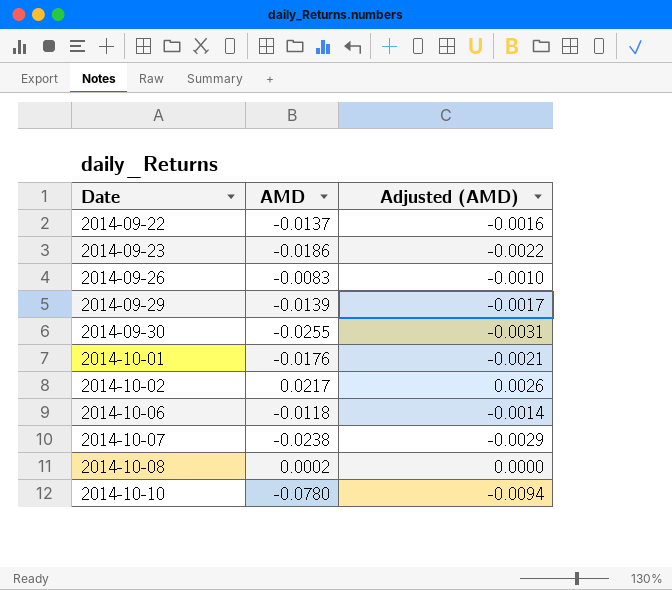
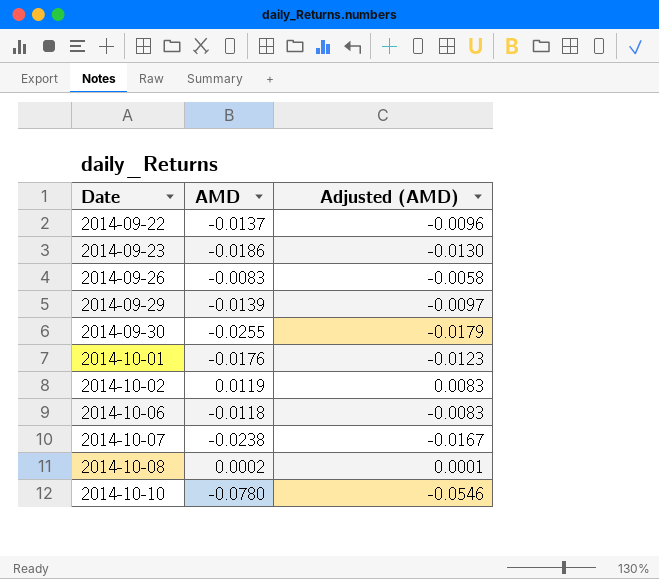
column Adjusted (AMD) | formula: [AMD] * 0.12 -> [AMD] * 0.7
2014-10-02 | AMD: 0.0217 -> 0.0119

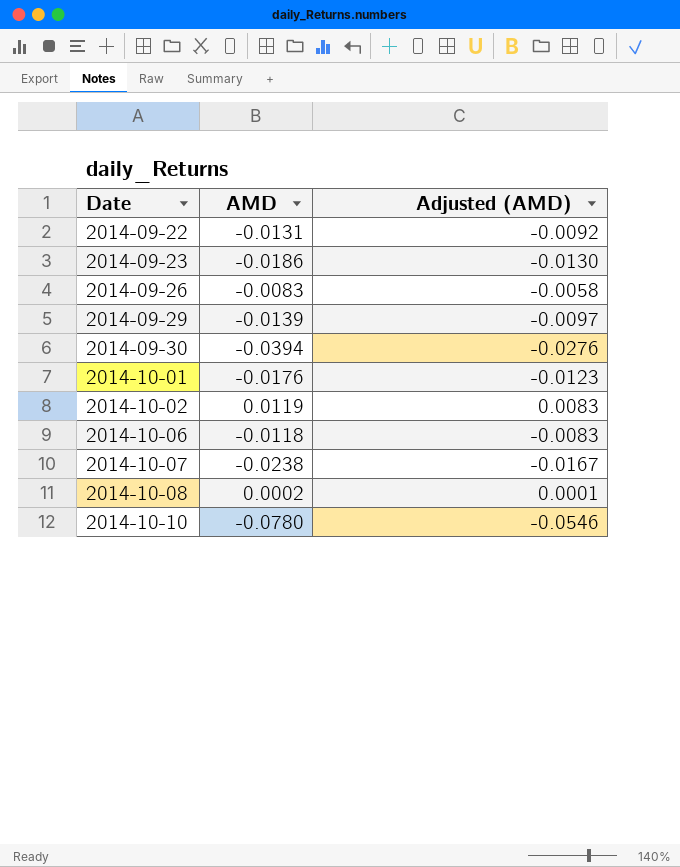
2014-09-22 | AMD: -0.0137 -> -0.0131
2014-09-22 | Adjusted (AMD): -0.0096 -> -0.0092
2014-09-30 | AMD: -0.0255 -> -0.0394
2014-09-30 | Adjusted (AMD): -0.0179 -> -0.0276

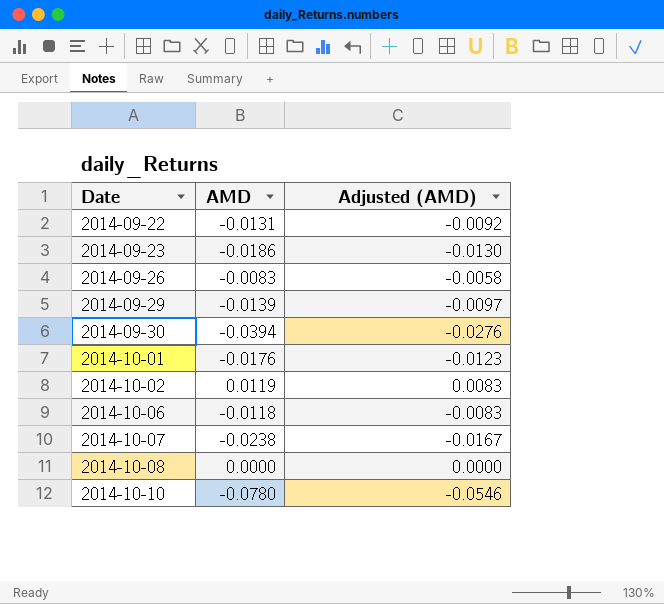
2014-10-08 | AMD: 0.0002 -> 0.0000
2014-10-08 | Adjusted (AMD): 0.0001 -> 0.0000

